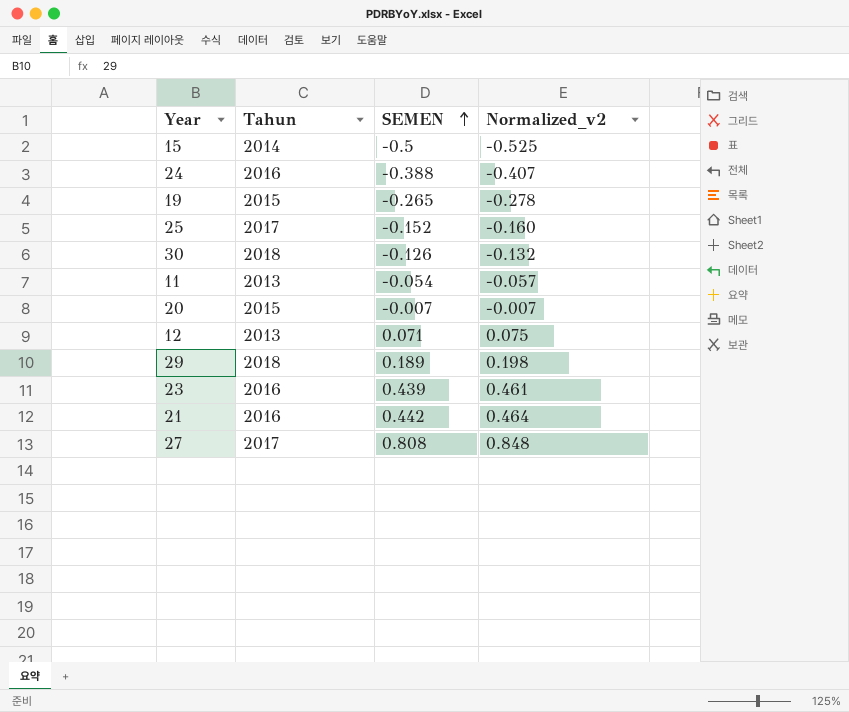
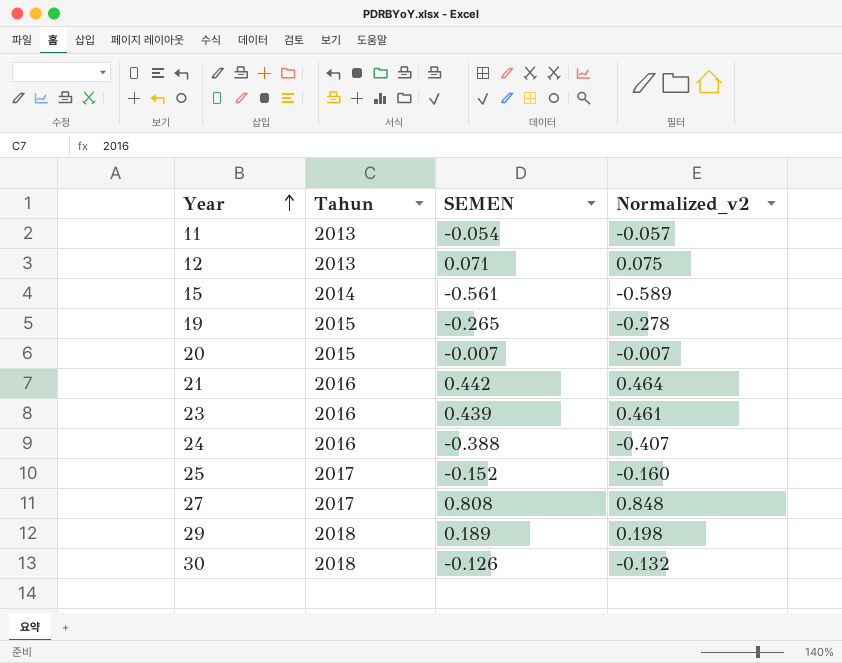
row order: SEMEN ascending -> Year ascending
15 | SEMEN: -0.5 -> -0.561
15 | Normalized_v2: -0.525 -> -0.589

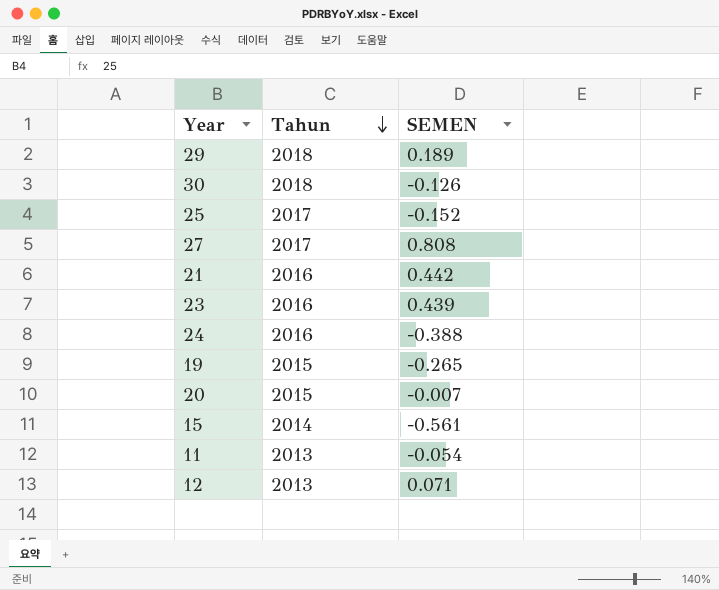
row order: Year ascending -> Tahun descending
column Normalized_v2 | formula: [SEMEN] * 1.05 -> none

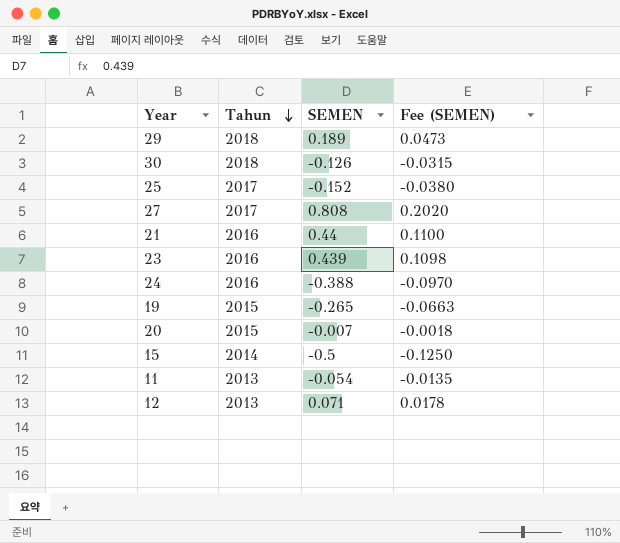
column Fee (SEMEN) | formula: none -> [SEMEN] * 0.25
21 | SEMEN: 0.442 -> 0.44
15 | SEMEN: -0.561 -> -0.5

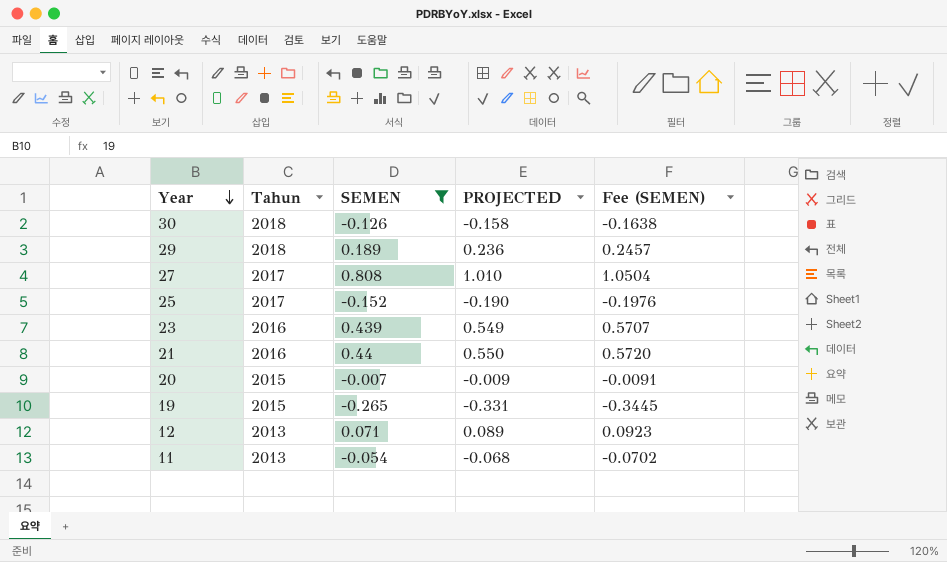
filter: none -> SEMEN >= -0.265
row order: Tahun descending -> Year descending
column PROJECTED | formula: none -> [SEMEN] * 1.25
column Fee (SEMEN) | formula: [SEMEN] * 0.25 -> [SEMEN] * 1.3

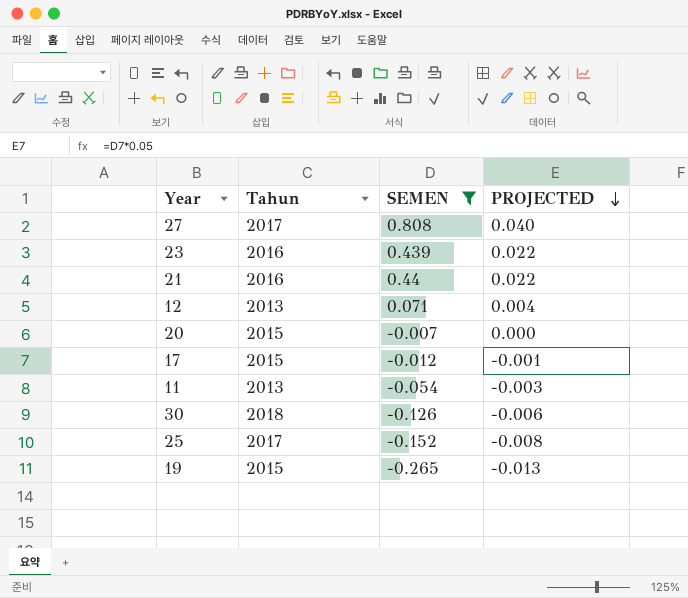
row order: Year descending -> PROJECTED descending
column Fee (SEMEN) | formula: [SEMEN] * 1.3 -> none
column PROJECTED | formula: [SEMEN] * 1.25 -> [SEMEN] * 0.05
row 29: 2018 | 0.189 | 0.236 | 0.2457 -> none
row 17: none -> 2015 | -0.012 | -0.001

